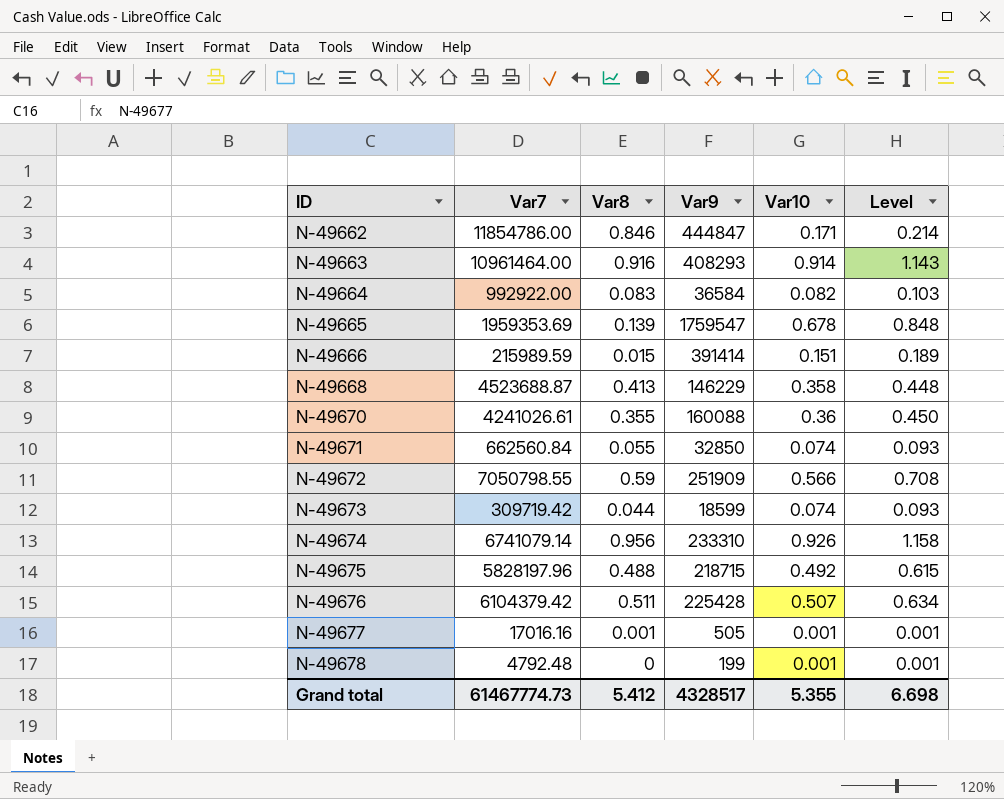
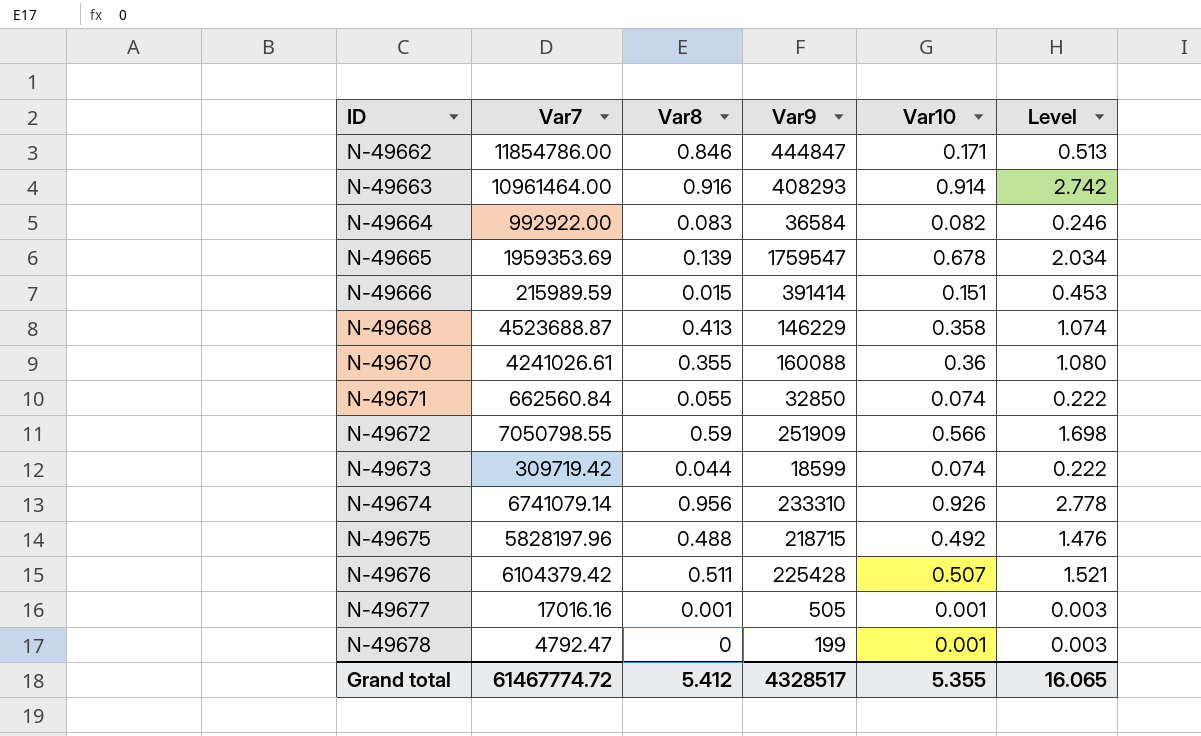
column Level | formula: [Var10] * 1.25 -> [Var10] * 3
N-49678 | Var7: 4792.48 -> 4792.47
Grand total | Var7: 61467774.73 -> 61467774.72
Grand total | Level: 6.698 -> 16.065

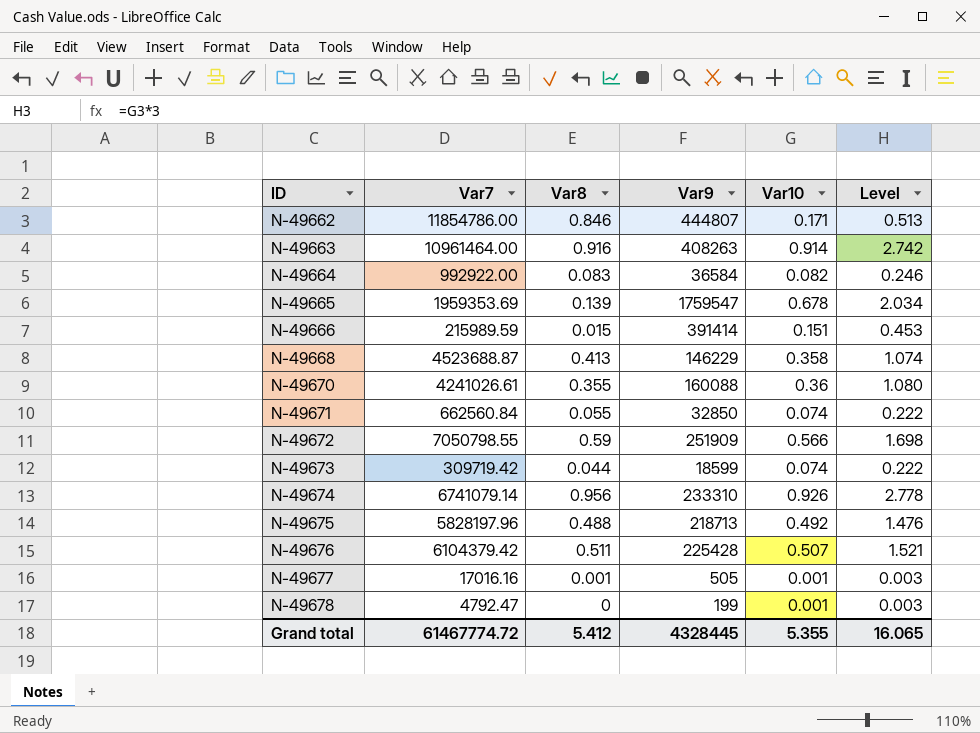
N-49662 | Var9: 444847 -> 444807
N-49663 | Var9: 408293 -> 408263
N-49675 | Var9: 218715 -> 218713
Grand total | Var9: 4328517 -> 4328445

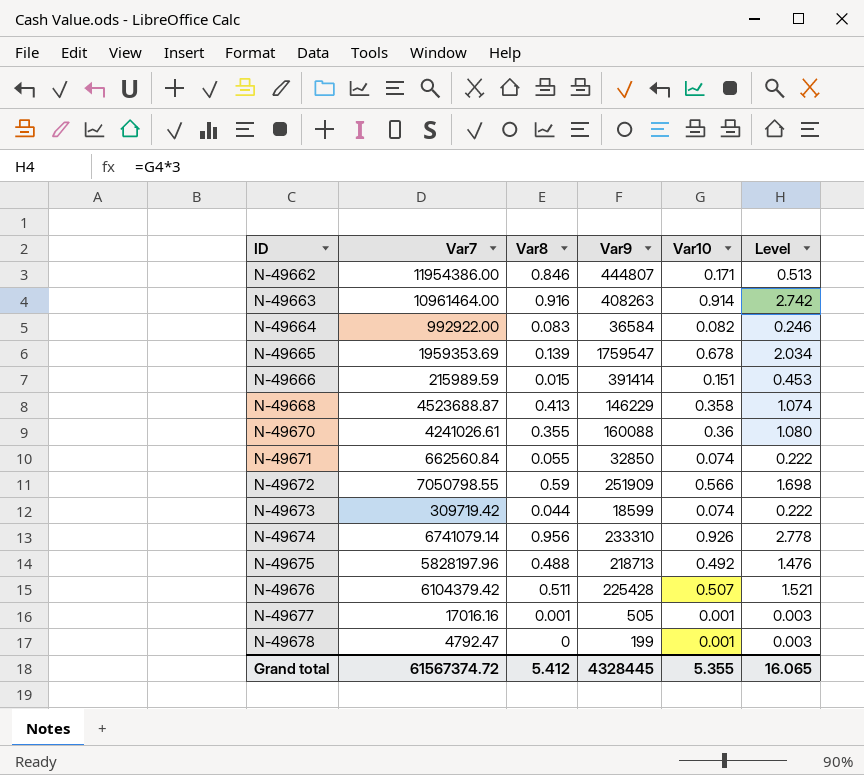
N-49662 | Var7: 11854786.00 -> 11954386.00
Grand total | Var7: 61467774.72 -> 61567374.72

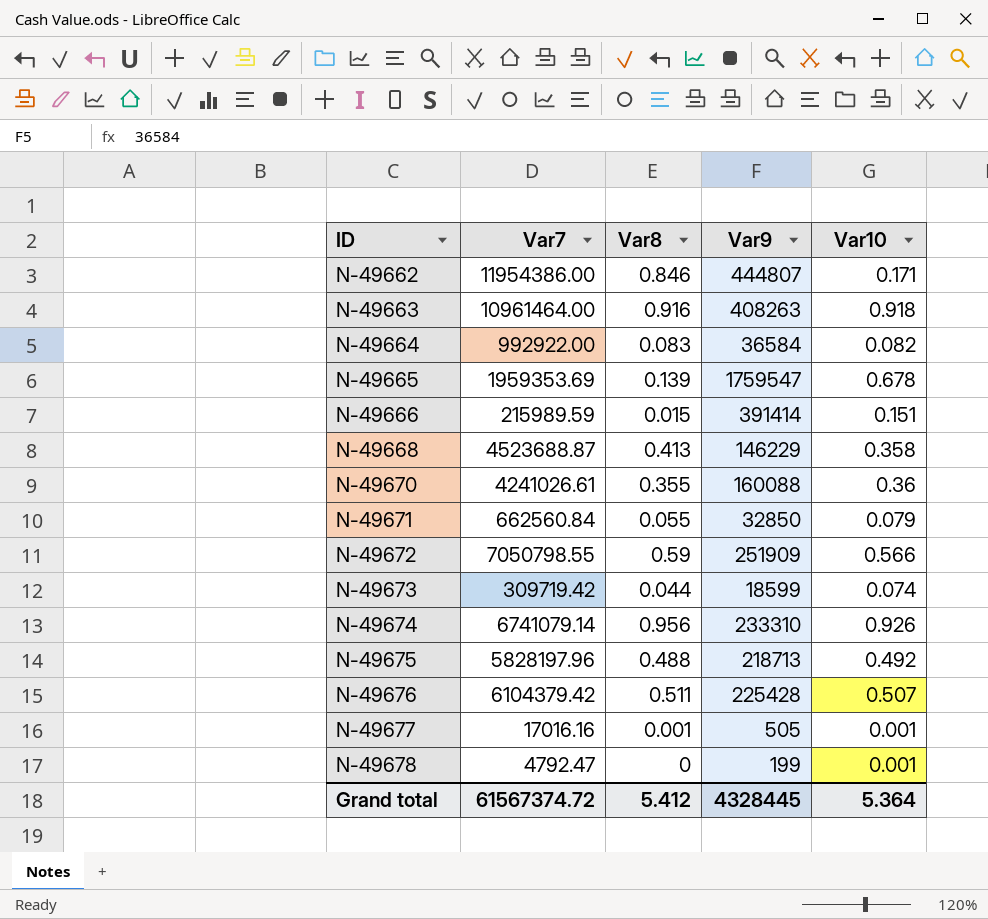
column Level | formula: [Var10] * 3 -> none
N-49663 | Var10: 0.914 -> 0.918
N-49671 | Var10: 0.074 -> 0.079
Grand total | Var10: 5.355 -> 5.364

